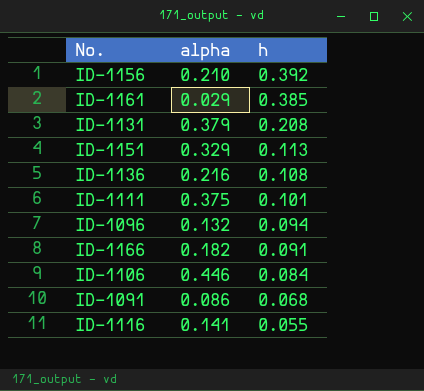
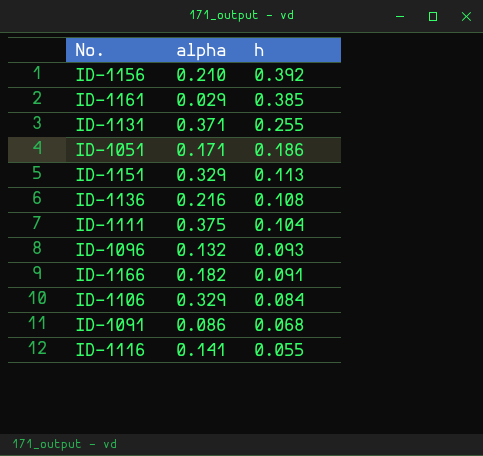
ID-1131 | alpha: 0.379 -> 0.371
ID-1131 | h: 0.208 -> 0.255
row ID-1051: none -> 0.171 | 0.186
ID-1111 | h: 0.101 -> 0.104
ID-1096 | h: 0.094 -> 0.093
ID-1106 | alpha: 0.446 -> 0.329

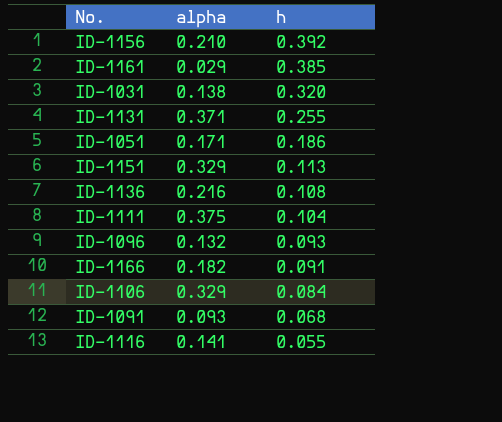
row ID-1031: none -> 0.138 | 0.320
ID-1091 | alpha: 0.086 -> 0.093

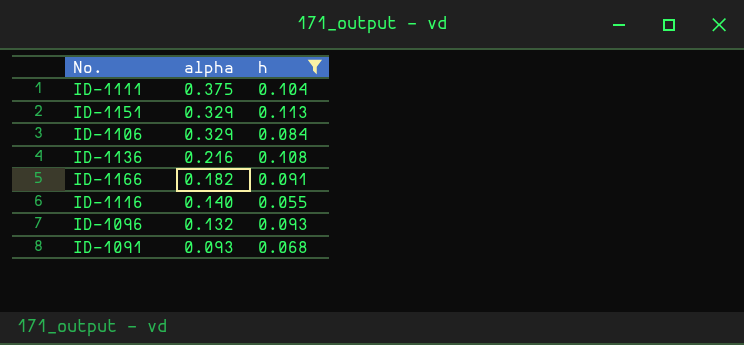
filter: none -> h <= 0.113
row order: h descending -> alpha descending
ID-1116 | alpha: 0.141 -> 0.140

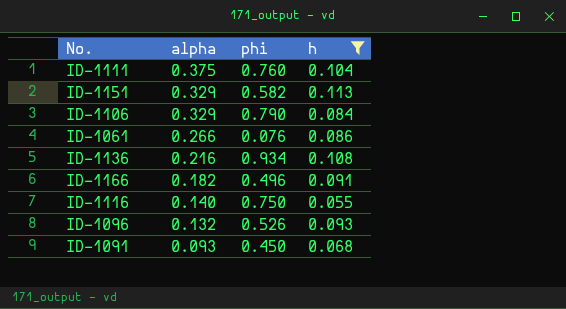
column phi | position: none -> 3
row ID-1061: none -> 0.266 | 0.076 | 0.086

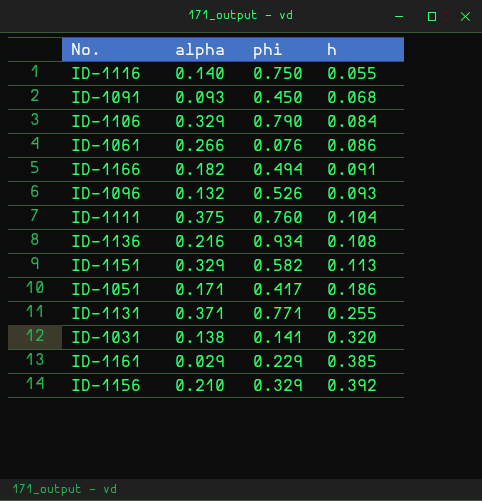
filter: h <= 0.113 -> none
row order: alpha descending -> h ascending
ID-1166 | phi: 0.496 -> 0.494

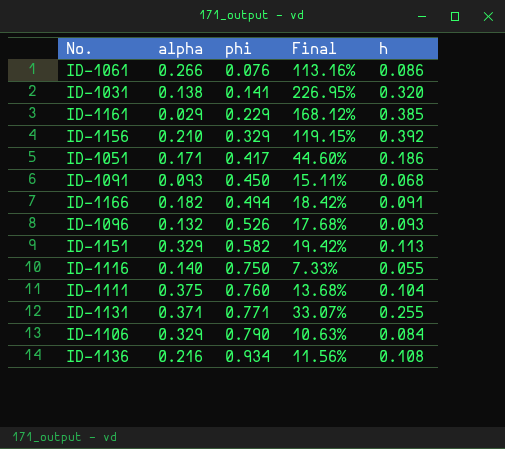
row order: h ascending -> phi ascending
column Final | formula: none -> [h] / [phi]

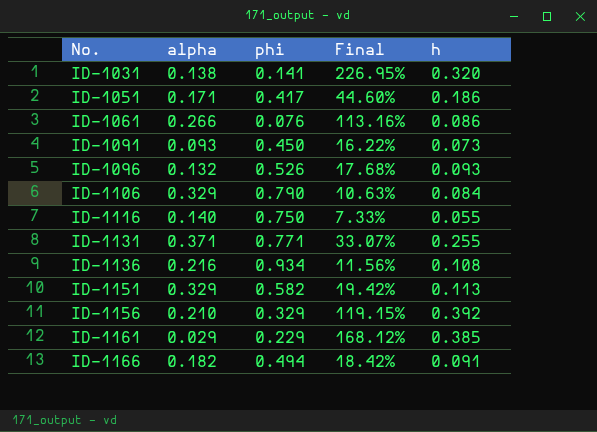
row order: phi ascending -> No. ascending
row ID-1111: 0.375 | 0.760 | 13.68% | 0.104 -> none
ID-1091 | Final: 15.11% -> 16.22%
ID-1091 | h: 0.068 -> 0.073

